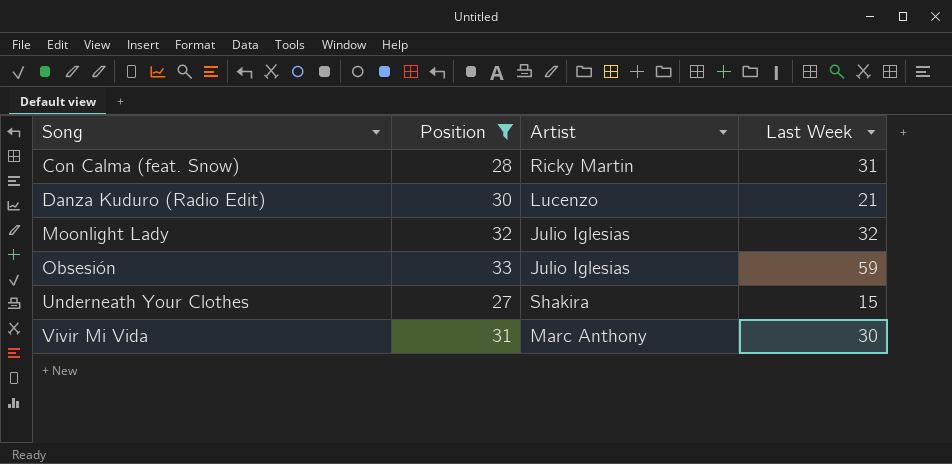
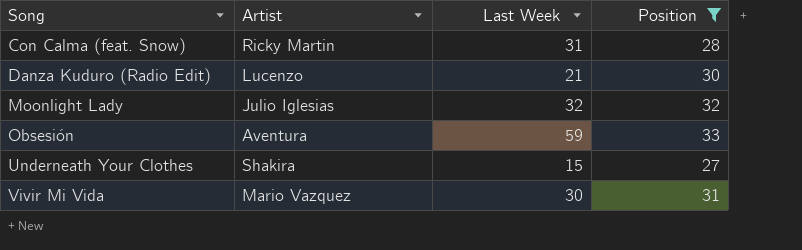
column Position | position: 2 -> 4
Obsesión | Artist: Julio Iglesias -> Aventura
Vivir Mi Vida | Artist: Marc Anthony -> Mario Vazquez

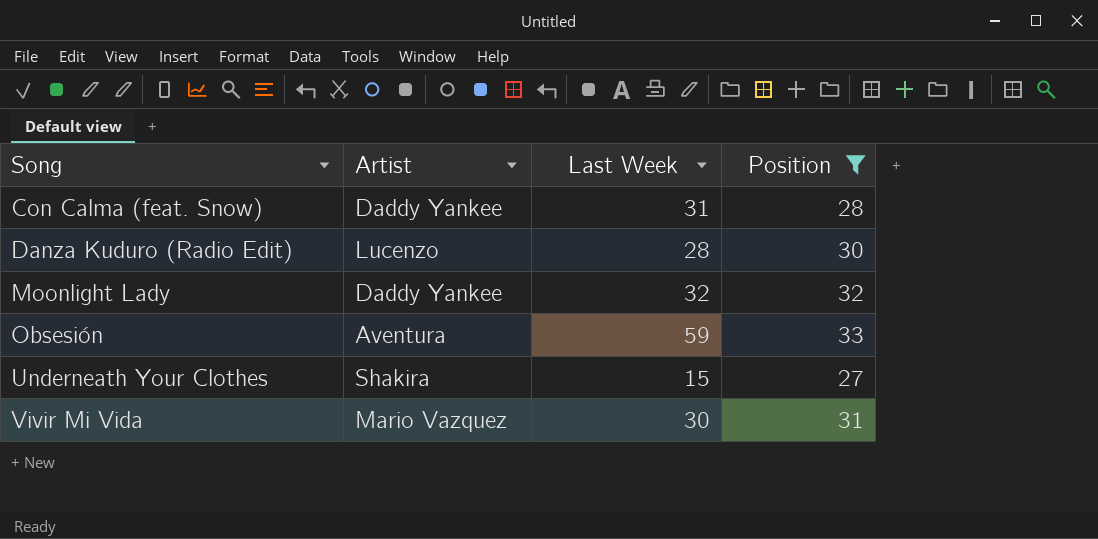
Con Calma (feat. Snow) | Artist: Ricky Martin -> Daddy Yankee
Danza Kuduro (Radio Edit) | Last Week: 21 -> 28
Moonlight Lady | Artist: Julio Iglesias -> Daddy Yankee

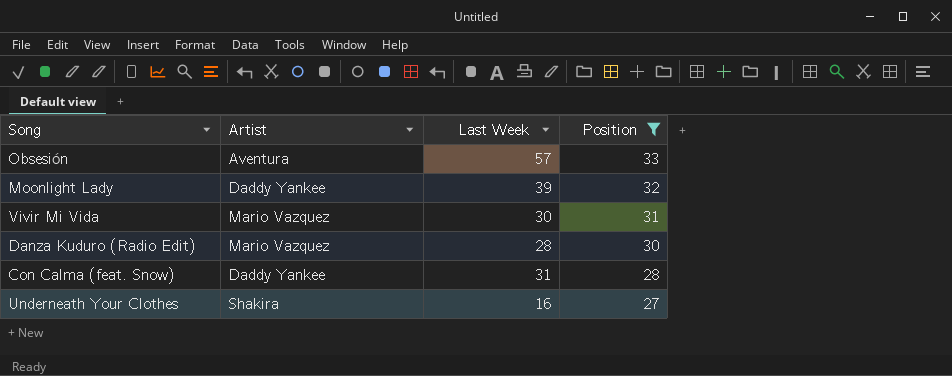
row order: Song ascending -> Position descending
Obsesión | Last Week: 59 -> 57
Moonlight Lady | Last Week: 32 -> 39
Danza Kuduro (Radio Edit) | Artist: Lucenzo -> Mario Vazquez
Underneath Your Clothes | Last Week: 15 -> 16

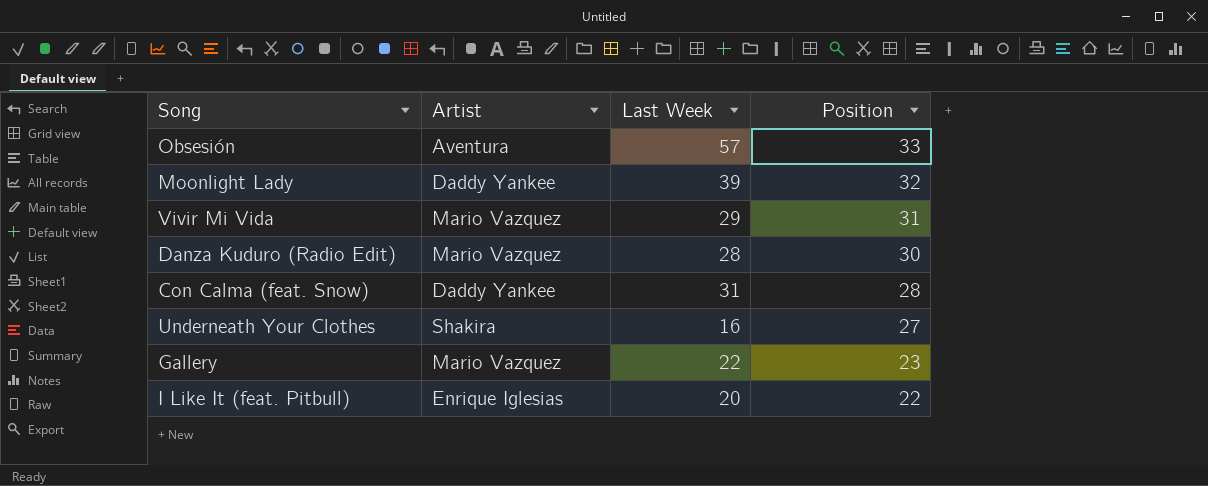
filter: Position >= 27 -> none
Vivir Mi Vida | Last Week: 30 -> 29

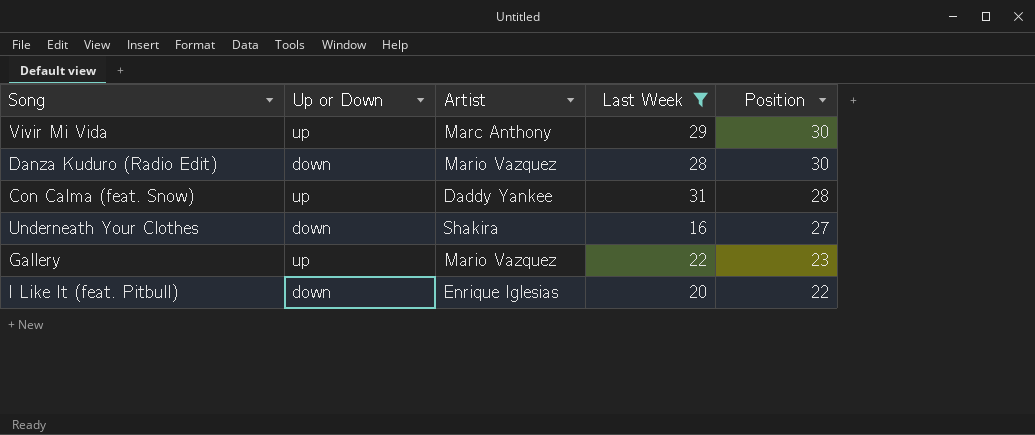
filter: none -> Last Week <= 31
column Up or Down | position: none -> 2
Vivir Mi Vida | Artist: Mario Vazquez -> Marc Anthony
Vivir Mi Vida | Position: 31 -> 30

